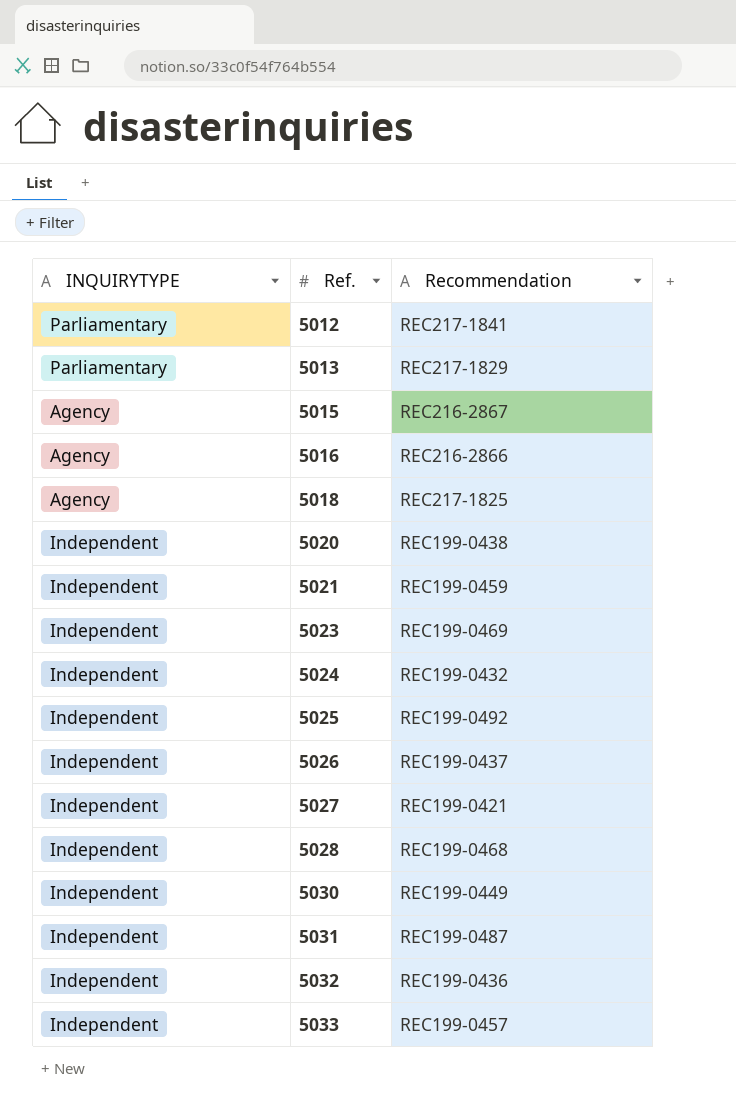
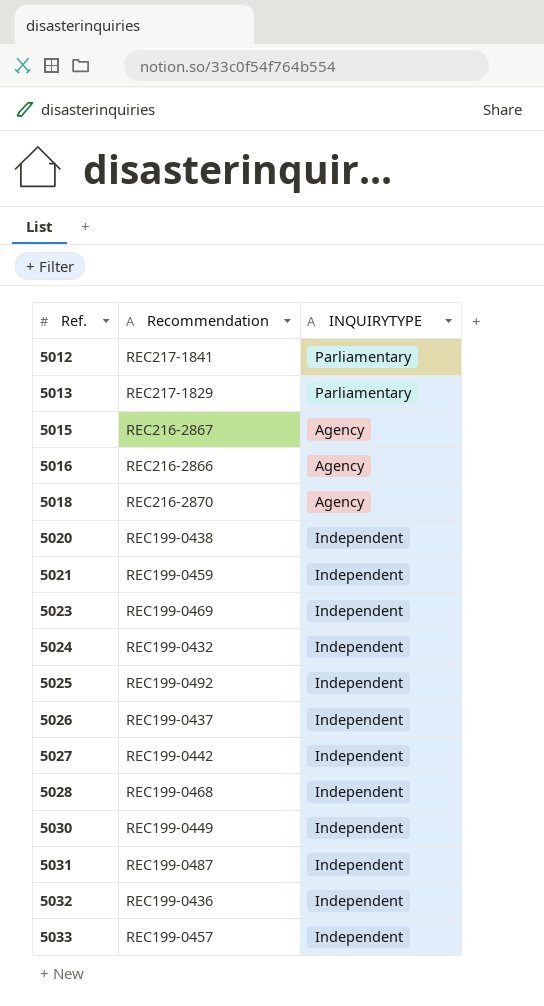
column INQUIRYTYPE | position: 1 -> 3
5018 | Recommendation: REC217-1825 -> REC216-2870
5027 | Recommendation: REC199-0421 -> REC199-0442

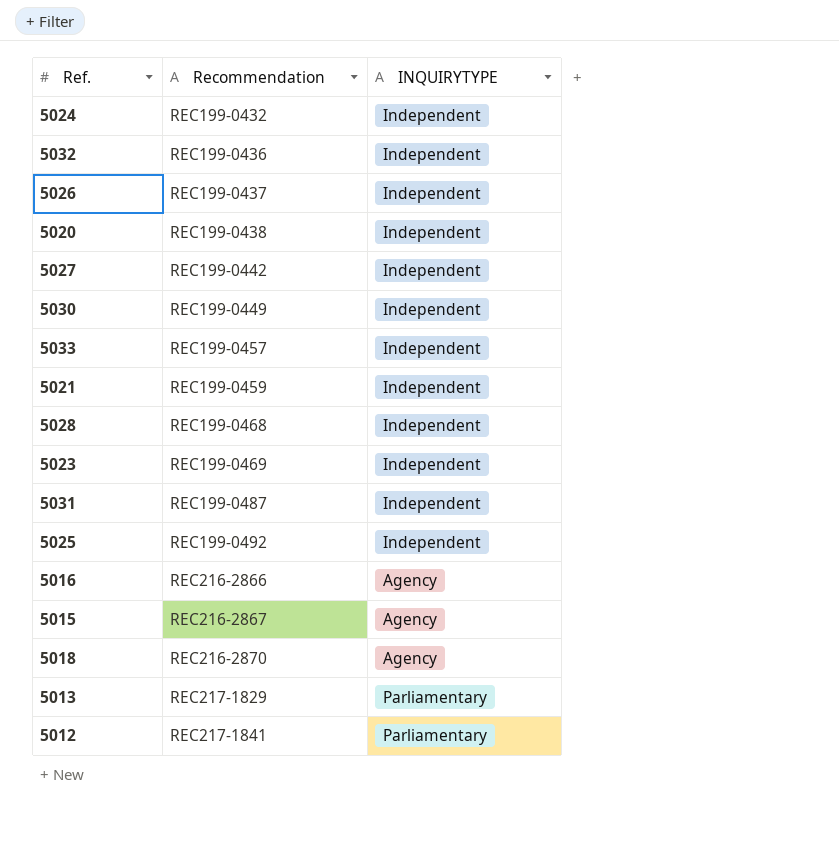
row order: Ref. ascending -> Recommendation ascending

